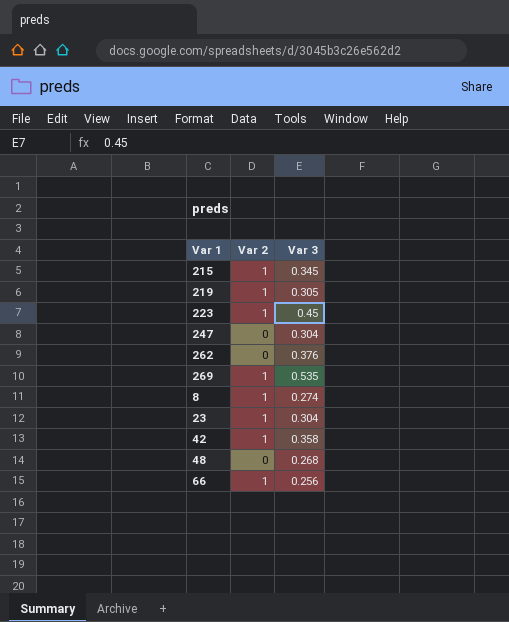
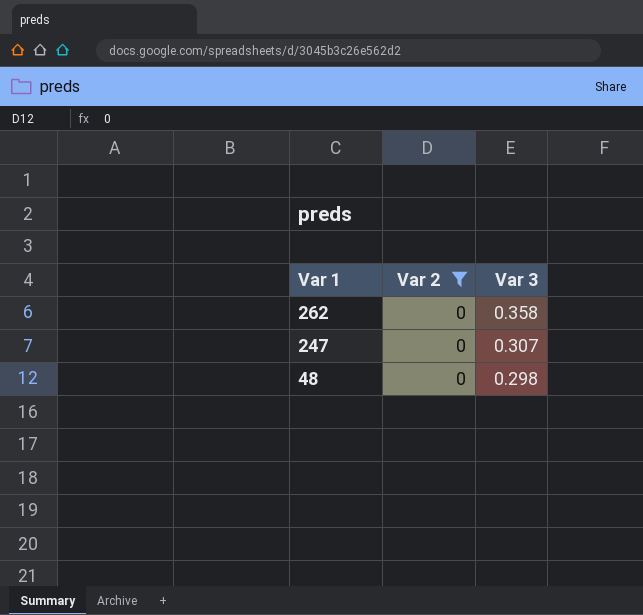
filter: none -> Var 2 = 0
row order: none -> Var 1 descending
262 | Var 3: 0.376 -> 0.358
247 | Var 3: 0.304 -> 0.307
48 | Var 3: 0.268 -> 0.298

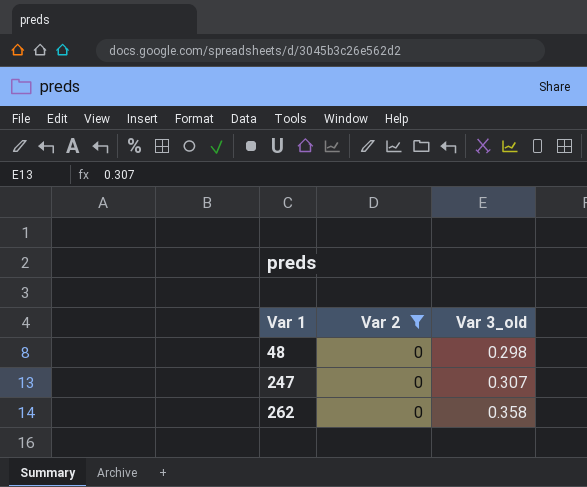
row order: Var 1 descending -> Var 1 ascending
column name: Var 3 -> Var 3_old

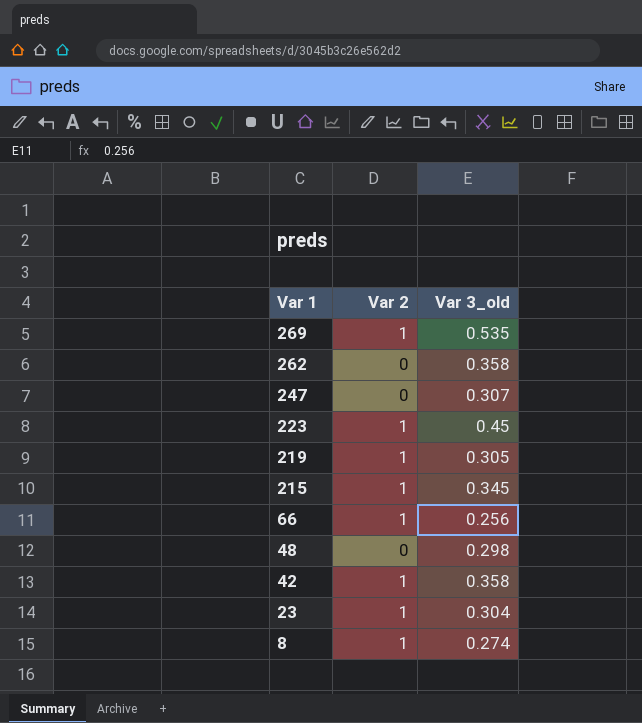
filter: Var 2 = 0 -> none
row order: Var 1 ascending -> Var 1 descending

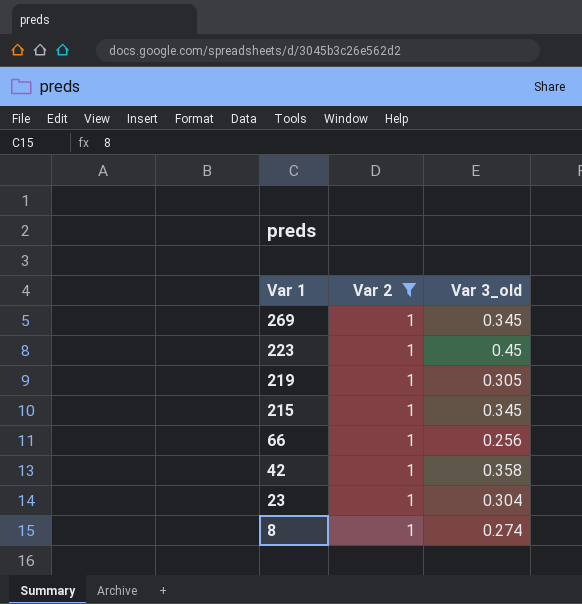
filter: none -> Var 2 = 1
269 | Var 3_old: 0.535 -> 0.345

